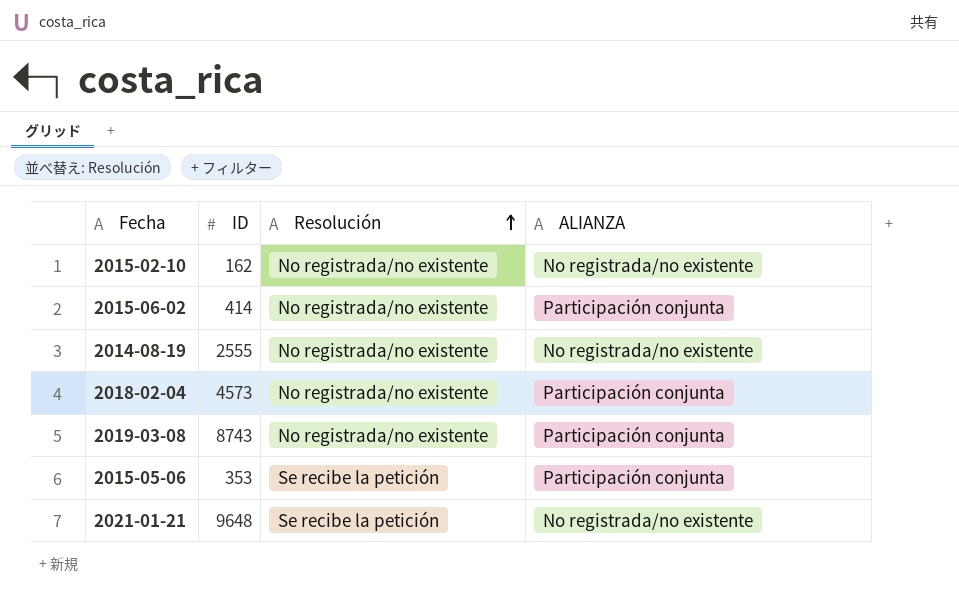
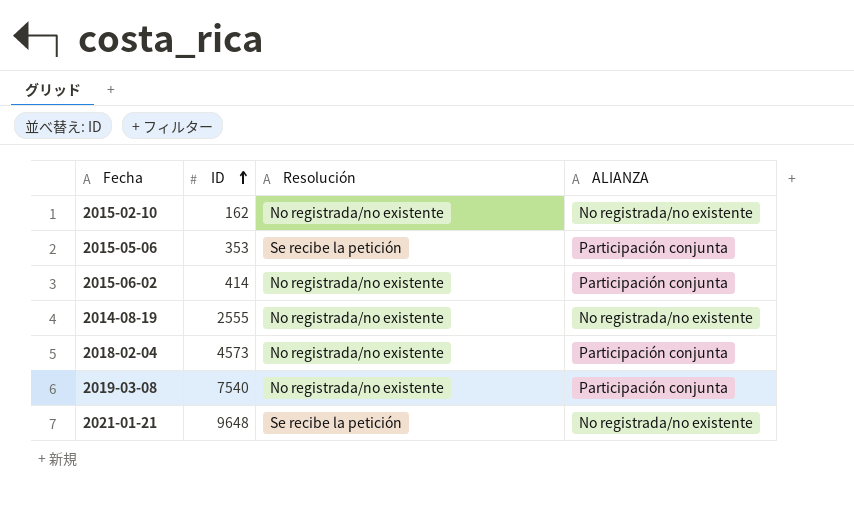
row order: Resolución ascending -> ID ascending
2019-03-08 | ID: 8743 -> 7540

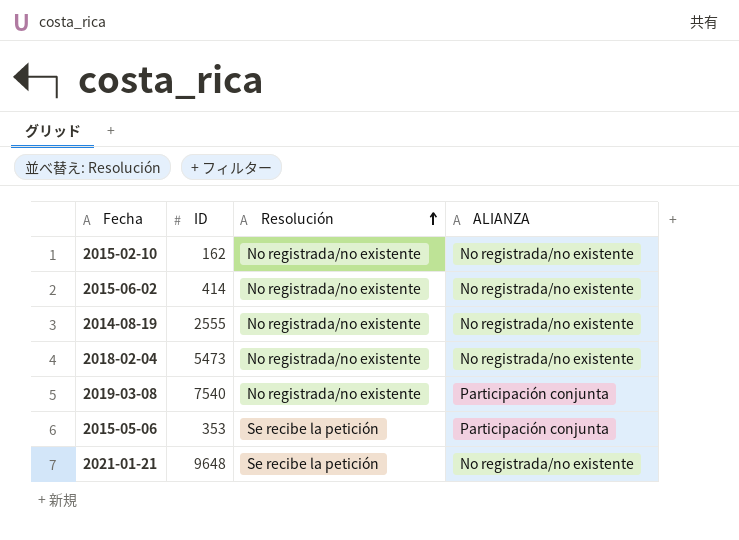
row order: ID ascending -> Resolución ascending
2015-06-02 | ALIANZA: Participación conjunta -> No registrada/no existente
2018-02-04 | ID: 4573 -> 5473
2018-02-04 | ALIANZA: Participación conjunta -> No registrada/no existente

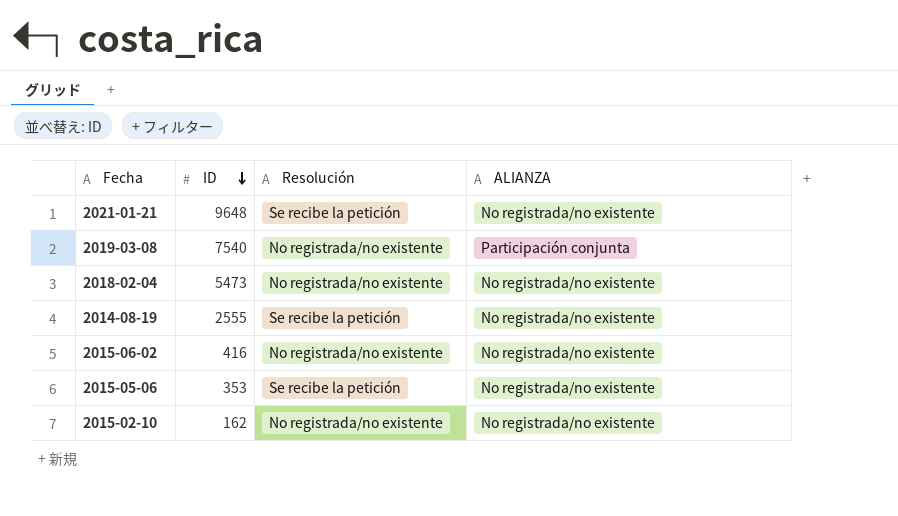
row order: Resolución ascending -> ID descending
2014-08-19 | Resolución: No registrada/no existente -> Se recibe la petición
2015-06-02 | ID: 414 -> 416
2015-05-06 | ALIANZA: Participación conjunta -> No registrada/no existente

